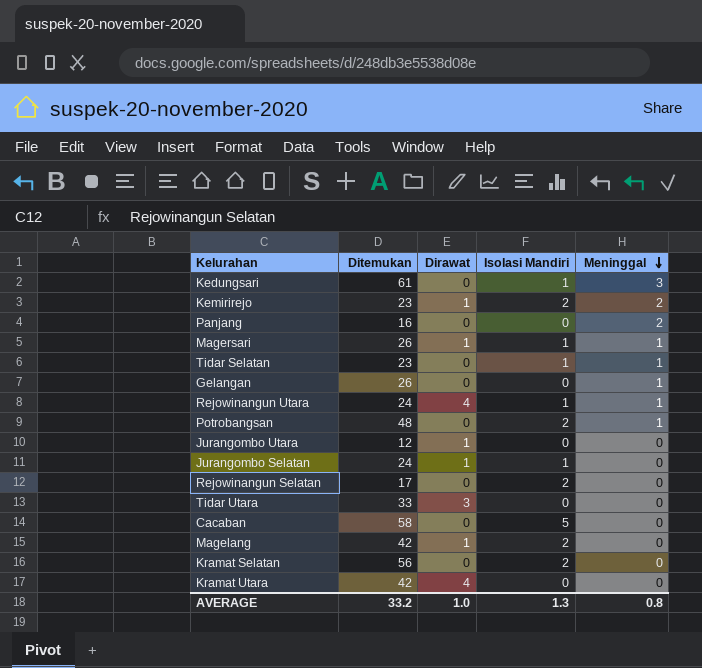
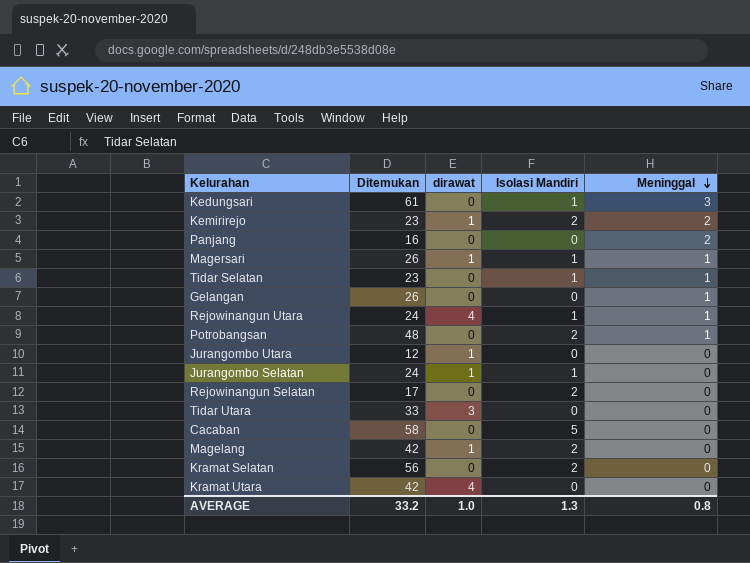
column name: Dirawat -> dirawat

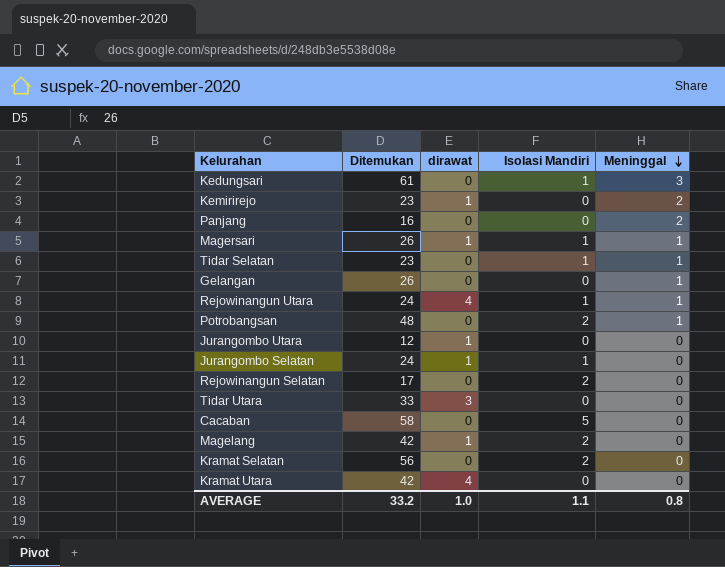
Kemirirejo | Isolasi Mandiri: 2 -> 0
AVERAGE | Isolasi Mandiri: 1.3 -> 1.1

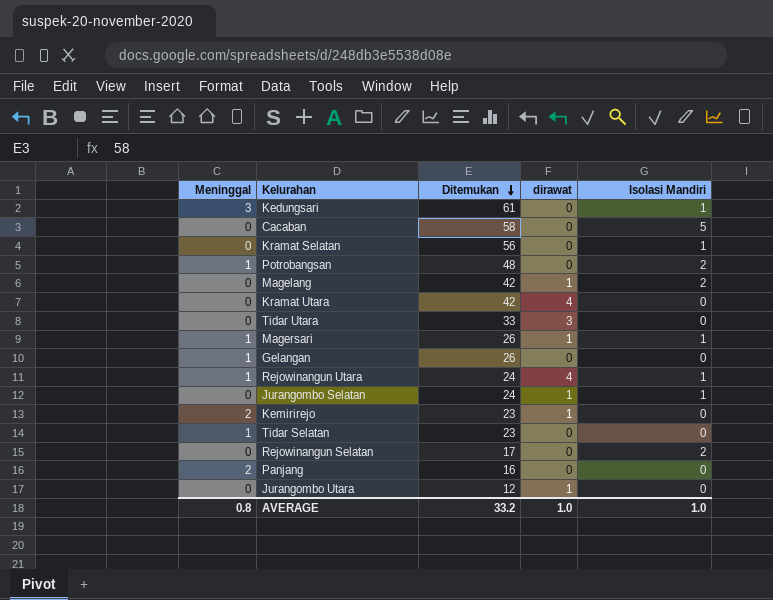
row order: Meninggal descending -> Ditemukan descending
column Meninggal | position: 5 -> 1
Kramat Selatan | Isolasi Mandiri: 2 -> 1
Tidar Selatan | Isolasi Mandiri: 1 -> 0
AVERAGE | Isolasi Mandiri: 1.1 -> 1.0

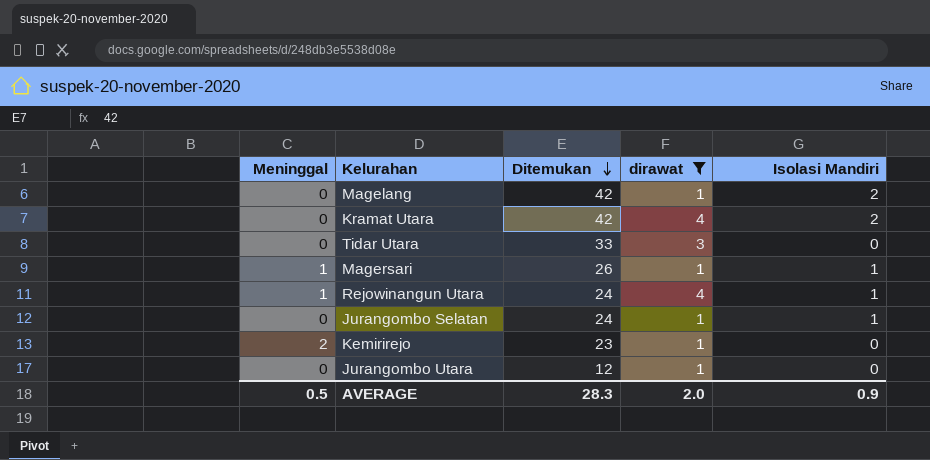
filter: none -> dirawat != 0
Kramat Utara | Isolasi Mandiri: 0 -> 2
AVERAGE | Meninggal: 0.8 -> 0.5
AVERAGE | Ditemukan: 33.2 -> 28.3
AVERAGE | dirawat: 1.0 -> 2.0
AVERAGE | Isolasi Mandiri: 1.0 -> 0.9

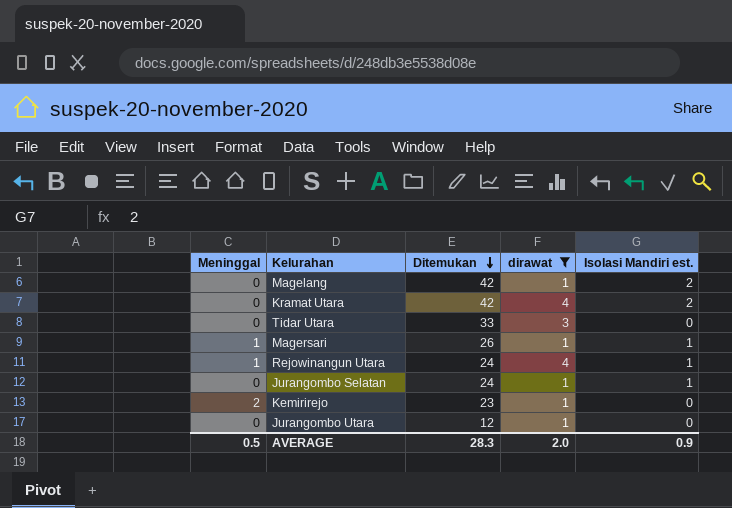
column name: Isolasi Mandiri -> Isolasi Mandiri est.

